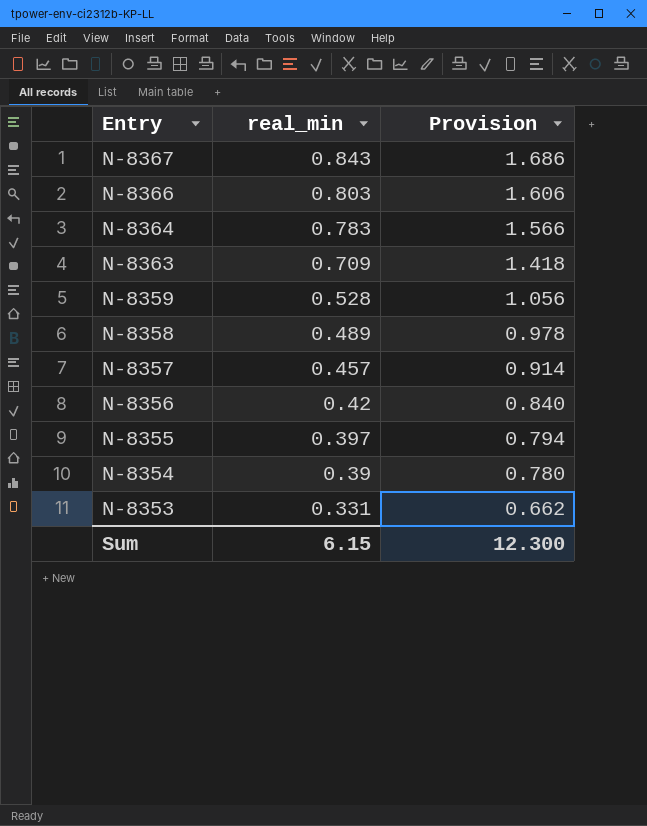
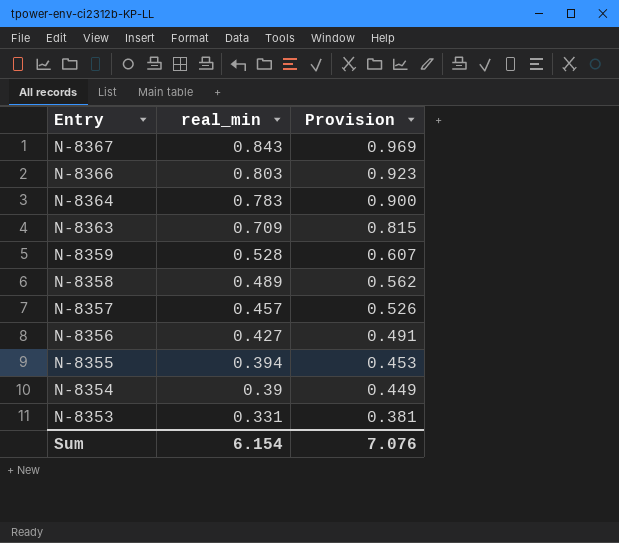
column Provision | formula: [real_min] * 2 -> [real_min] * 1.15
N-8356 | real_min: 0.42 -> 0.427
N-8355 | real_min: 0.397 -> 0.394
Sum | real_min: 6.15 -> 6.154
Sum | Provision: 12.300 -> 7.076

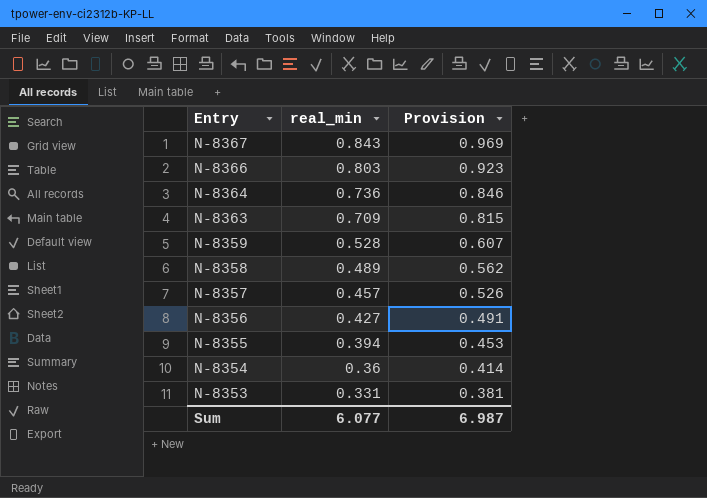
N-8364 | real_min: 0.783 -> 0.736
N-8364 | Provision: 0.900 -> 0.846
N-8354 | real_min: 0.39 -> 0.36
N-8354 | Provision: 0.449 -> 0.414
Sum | real_min: 6.154 -> 6.077
Sum | Provision: 7.076 -> 6.987

